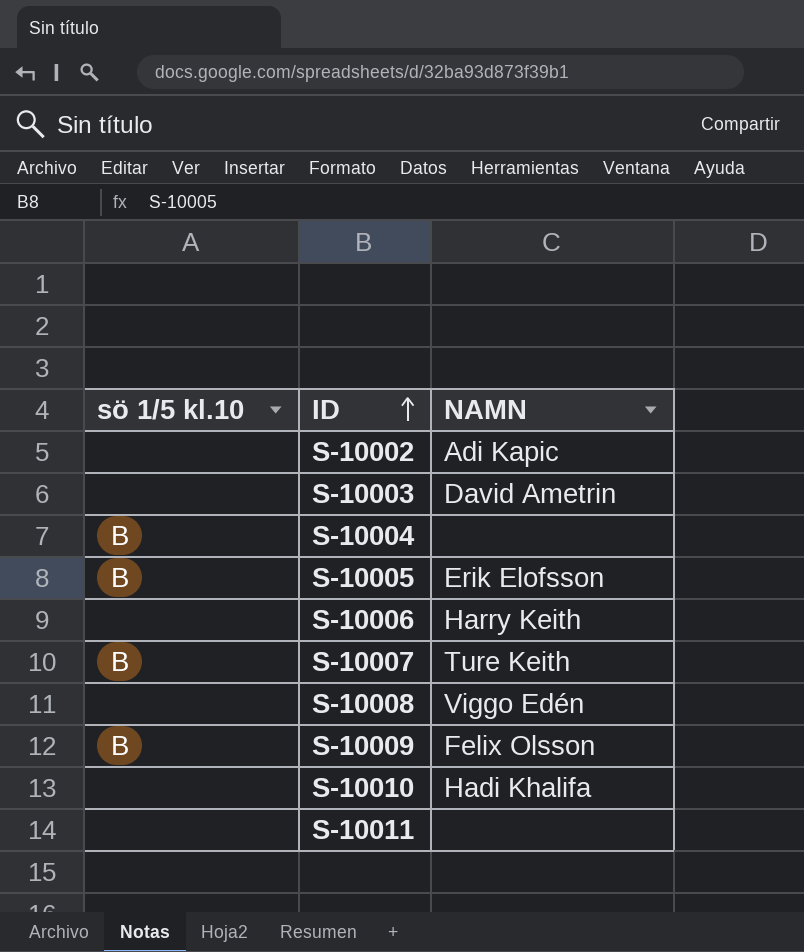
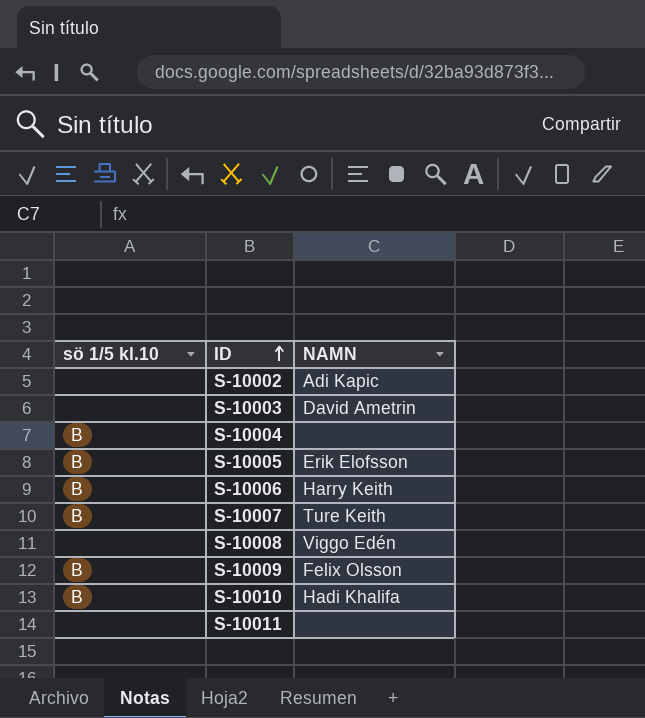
S-10006 | sö 1/5 kl.10: none -> B
S-10010 | sö 1/5 kl.10: none -> B

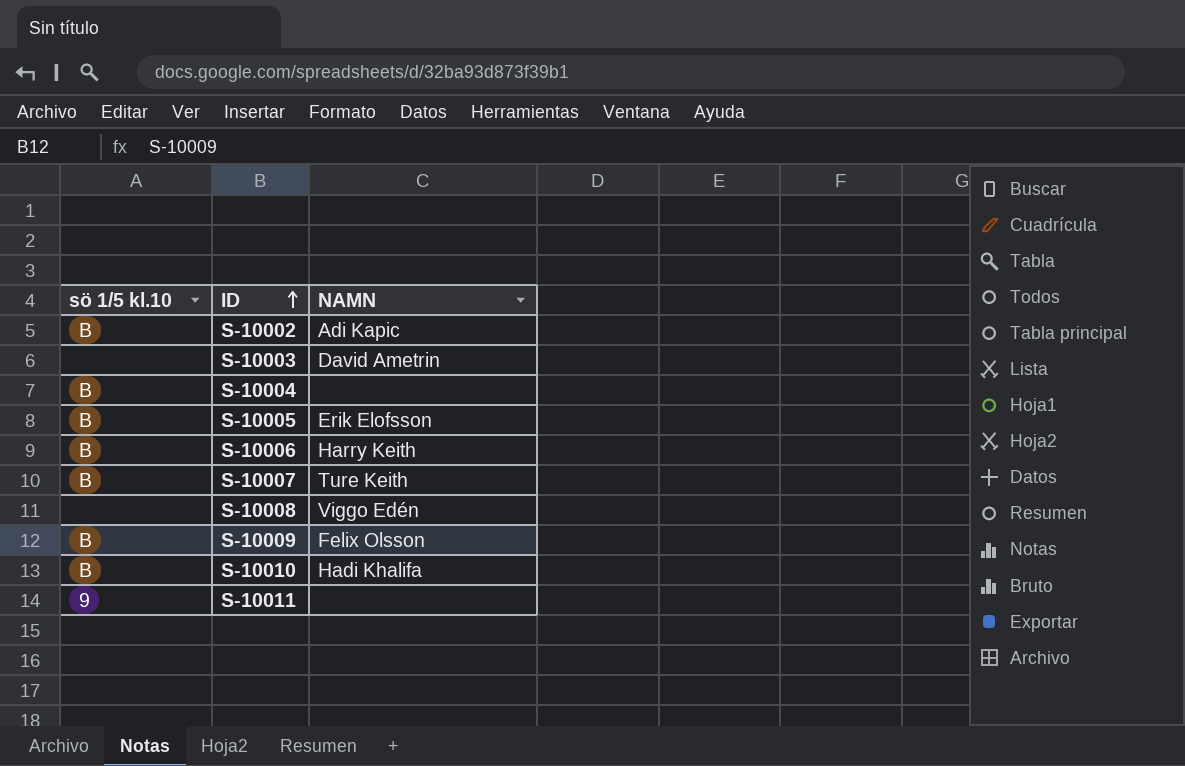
S-10002 | sö 1/5 kl.10: none -> B
S-10011 | sö 1/5 kl.10: none -> 9

